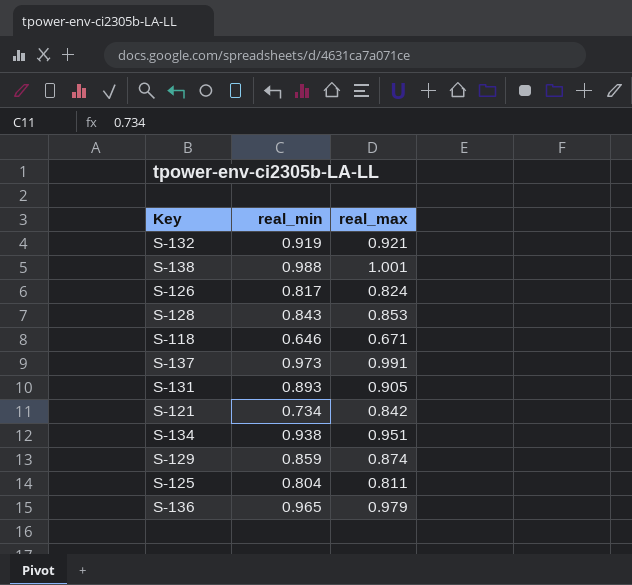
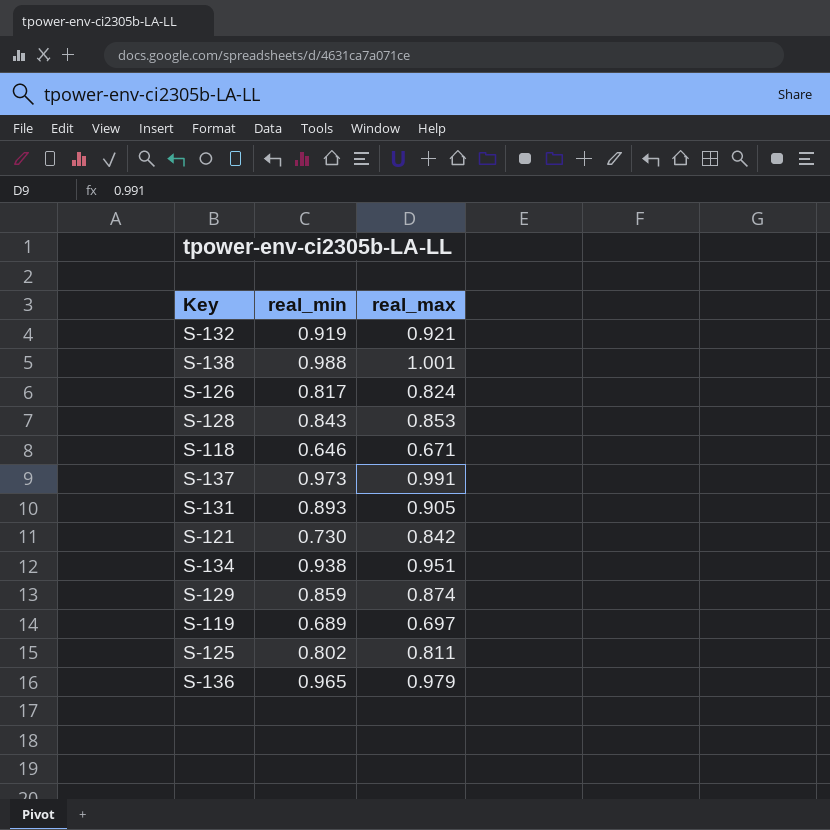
S-121 | real_min: 0.734 -> 0.730
row S-119: none -> 0.689 | 0.697
S-125 | real_min: 0.804 -> 0.802

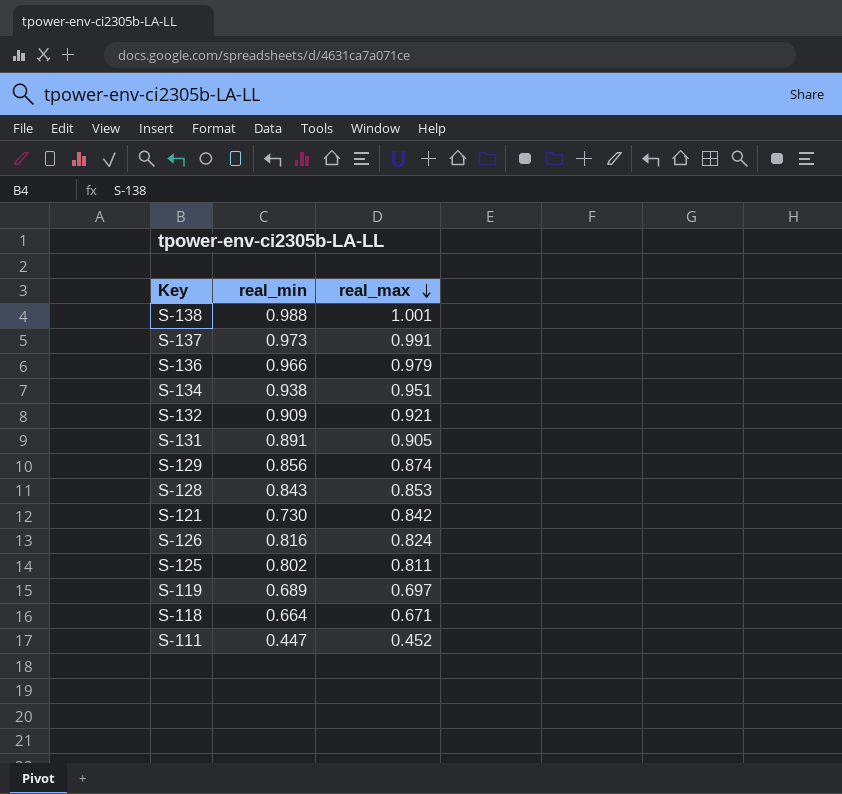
row order: none -> real_max descending
S-136 | real_min: 0.965 -> 0.966
S-132 | real_min: 0.919 -> 0.909
S-131 | real_min: 0.893 -> 0.891
S-129 | real_min: 0.859 -> 0.856
S-126 | real_min: 0.817 -> 0.816
S-118 | real_min: 0.646 -> 0.664
row S-111: none -> 0.447 | 0.452

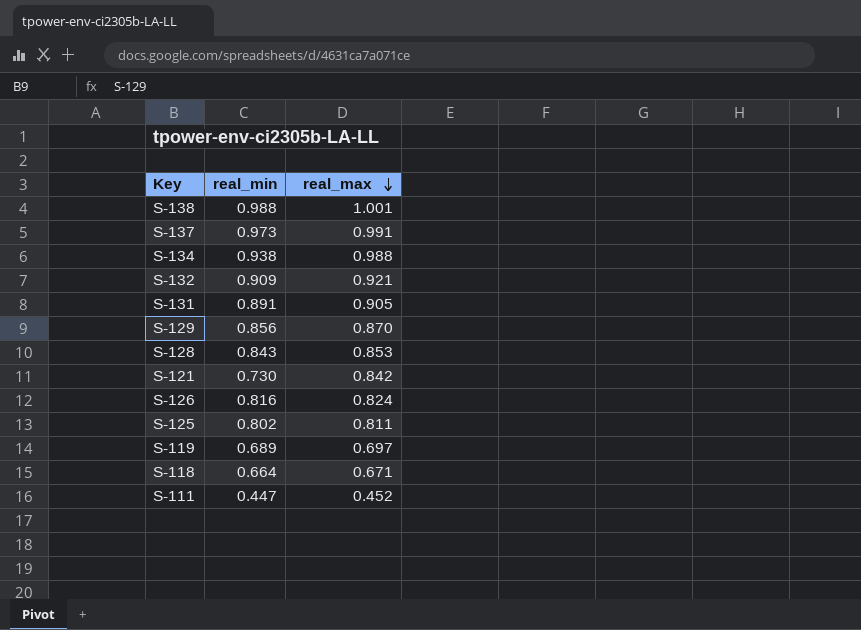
row S-136: 0.966 | 0.979 -> none
S-134 | real_max: 0.951 -> 0.988
S-129 | real_max: 0.874 -> 0.870

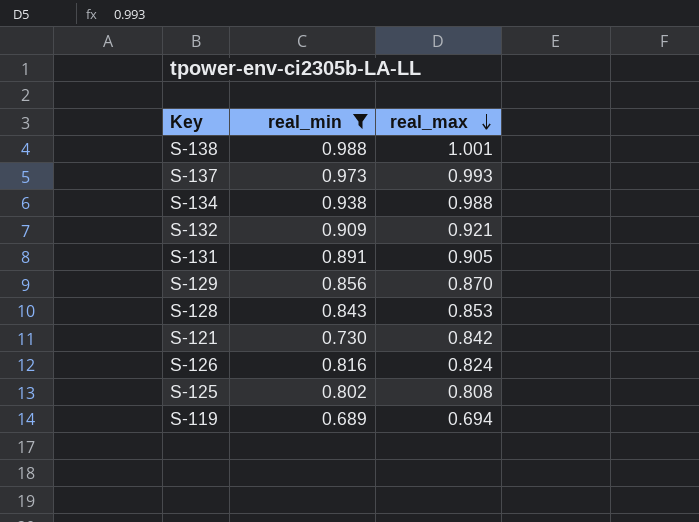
filter: none -> real_min >= 0.689
S-137 | real_max: 0.991 -> 0.993
S-125 | real_max: 0.811 -> 0.808
S-119 | real_max: 0.697 -> 0.694

